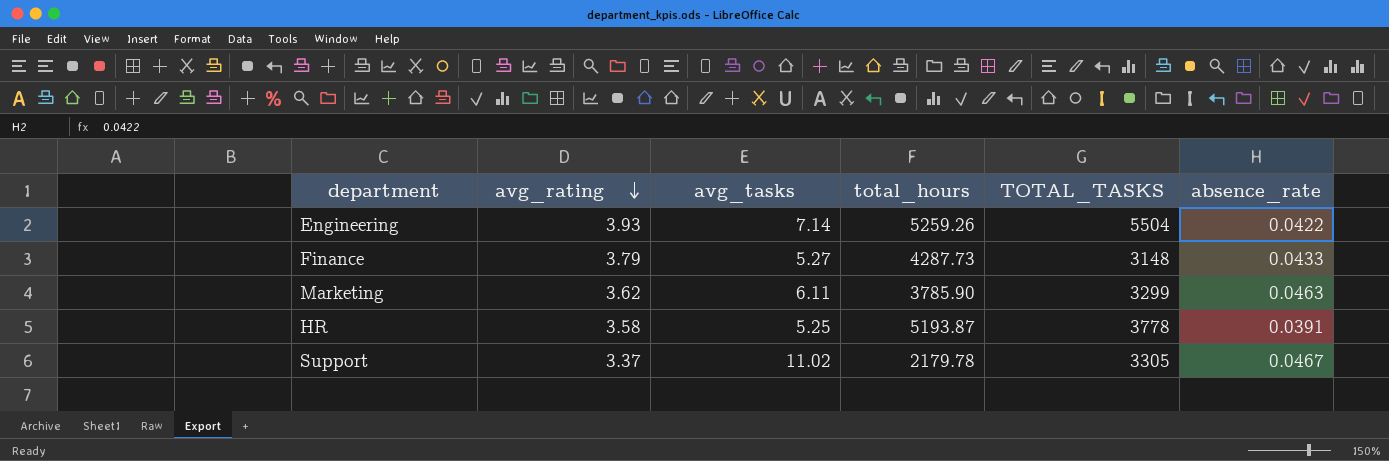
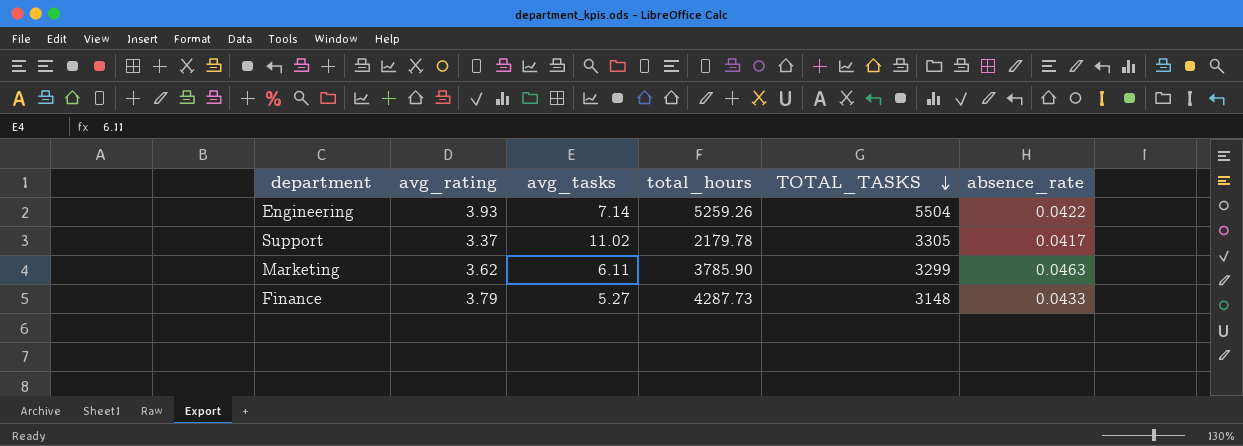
row order: avg_rating descending -> TOTAL_TASKS descending
row HR: 3.58 | 5.25 | 5193.87 | 3778 | 0.0391 -> none
Support | absence_rate: 0.0467 -> 0.0417

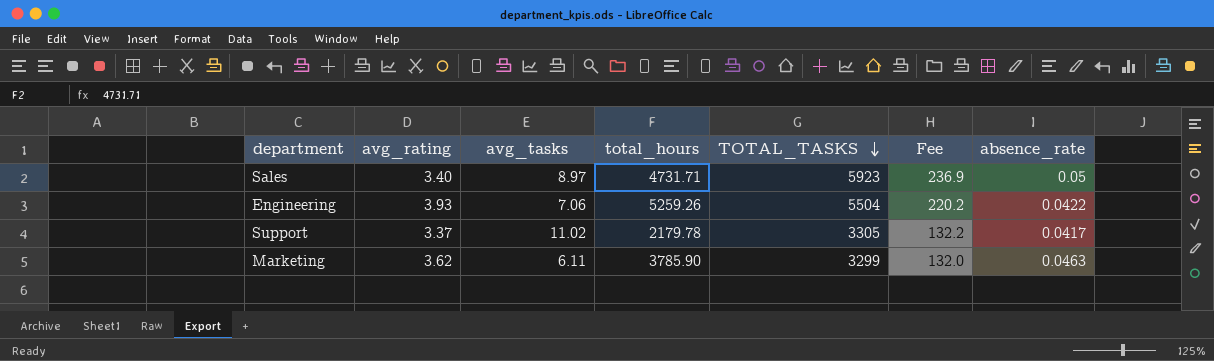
column Fee | formula: none -> [TOTAL_TASKS] * 0.04
row Finance: 3.79 | 5.27 | 4287.73 | 3148 | 0.0433 -> none
row Sales: none -> 3.40 | 8.97 | 4731.71 | 5923 | 236.9 | 0.05
Engineering | avg_tasks: 7.14 -> 7.06

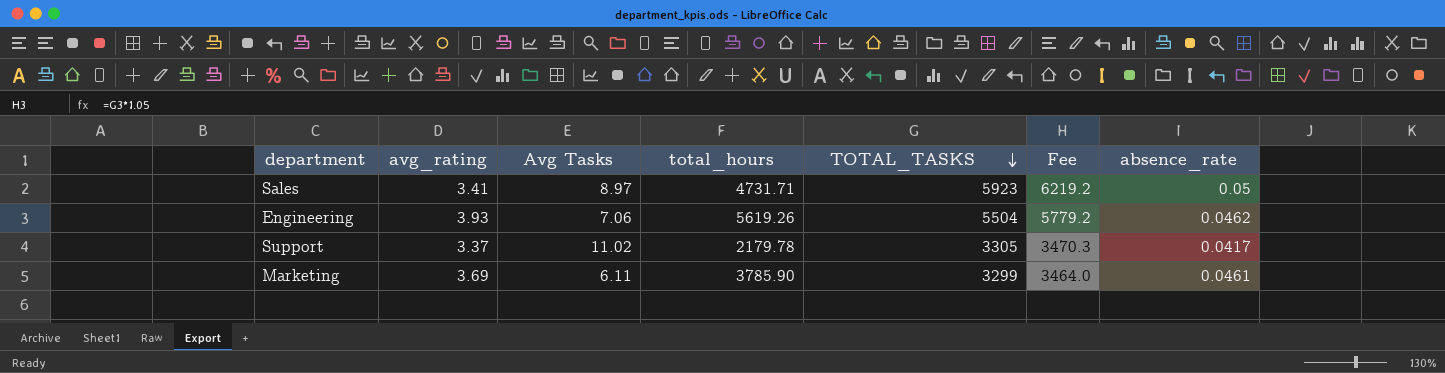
column name: avg_tasks -> Avg Tasks
column Fee | formula: [TOTAL_TASKS] * 0.04 -> [TOTAL_TASKS] * 1.05
Sales | avg_rating: 3.40 -> 3.41
Engineering | total_hours: 5259.26 -> 5619.26
Engineering | absence_rate: 0.0422 -> 0.0462
Marketing | avg_rating: 3.62 -> 3.69
Marketing | absence_rate: 0.0463 -> 0.0461

